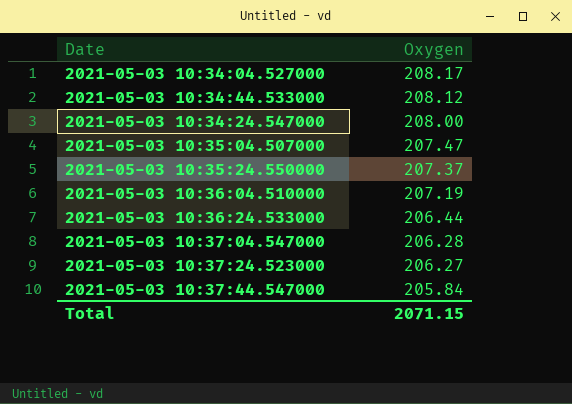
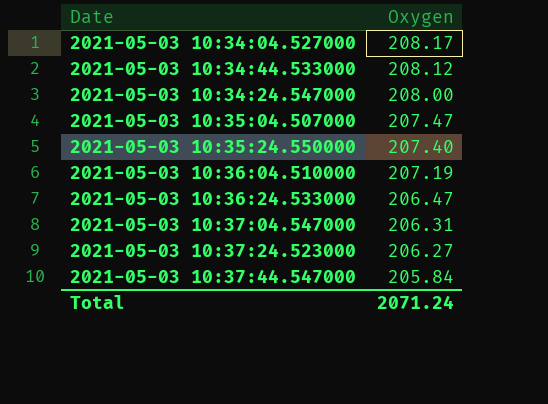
2021-05-03 10:35:24.550000 | Oxygen: 207.37 -> 207.40
2021-05-03 10:36:24.533000 | Oxygen: 206.44 -> 206.47
2021-05-03 10:37:04.547000 | Oxygen: 206.28 -> 206.31
Total | Oxygen: 2071.15 -> 2071.24

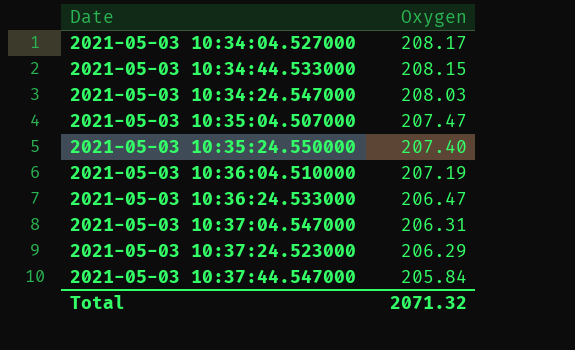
2021-05-03 10:34:44.533000 | Oxygen: 208.12 -> 208.15
2021-05-03 10:34:24.547000 | Oxygen: 208.00 -> 208.03
2021-05-03 10:37:24.523000 | Oxygen: 206.27 -> 206.29
Total | Oxygen: 2071.24 -> 2071.32

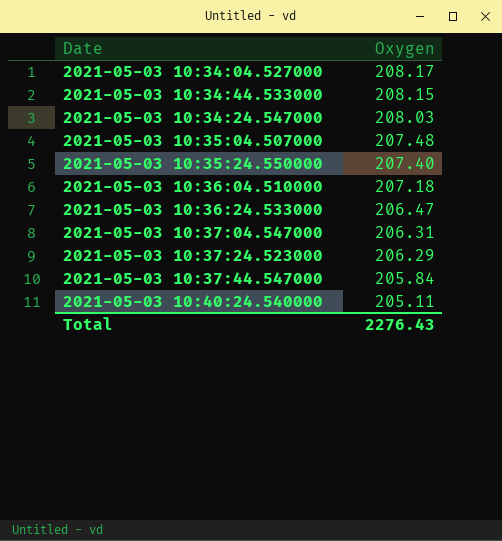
2021-05-03 10:35:04.507000 | Oxygen: 207.47 -> 207.48
2021-05-03 10:36:04.510000 | Oxygen: 207.19 -> 207.18
row 2021-05-03 10:40:24.540000: none -> 205.11
Total | Oxygen: 2071.32 -> 2276.43

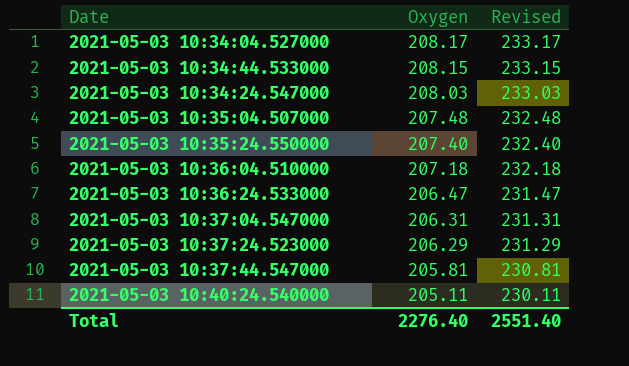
column Revised | formula: none -> [Oxygen] + 25
2021-05-03 10:37:44.547000 | Oxygen: 205.84 -> 205.81
Total | Oxygen: 2276.43 -> 2276.40

